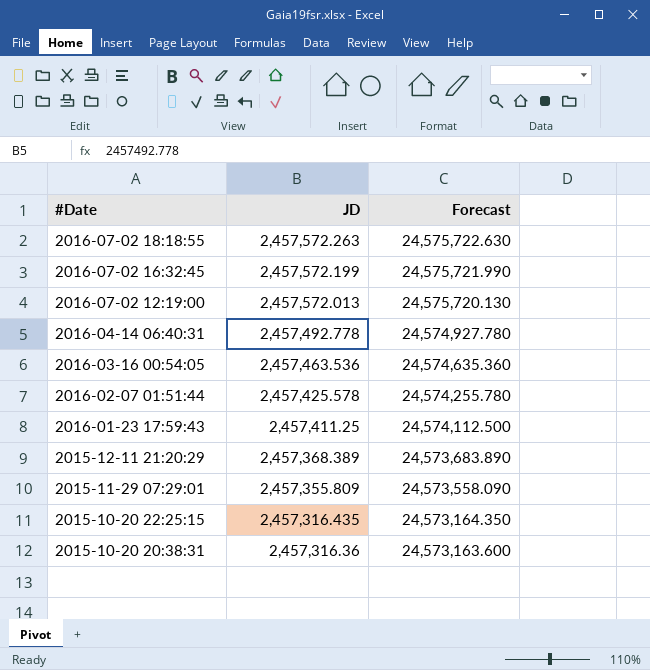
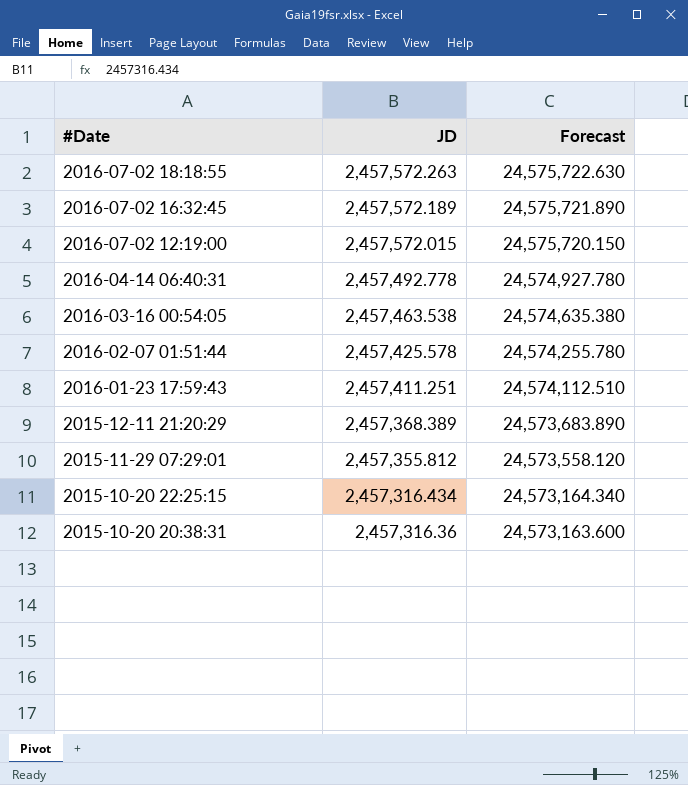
2016-07-02 16:32:45 | JD: 2,457,572.199 -> 2,457,572.189
2016-07-02 16:32:45 | Forecast: 24,575,721.990 -> 24,575,721.890
2016-07-02 12:19:00 | JD: 2,457,572.013 -> 2,457,572.015
2016-07-02 12:19:00 | Forecast: 24,575,720.130 -> 24,575,720.150
2016-03-16 00:54:05 | JD: 2,457,463.536 -> 2,457,463.538
2016-03-16 00:54:05 | Forecast: 24,574,635.360 -> 24,574,635.380
2016-01-23 17:59:43 | JD: 2,457,411.25 -> 2,457,411.251
2016-01-23 17:59:43 | Forecast: 24,574,112.500 -> 24,574,112.510
2015-11-29 07:29:01 | JD: 2,457,355.809 -> 2,457,355.812
2015-11-29 07:29:01 | Forecast: 24,573,558.090 -> 24,573,558.120
2015-10-20 22:25:15 | JD: 2,457,316.435 -> 2,457,316.434
2015-10-20 22:25:15 | Forecast: 24,573,164.350 -> 24,573,164.340

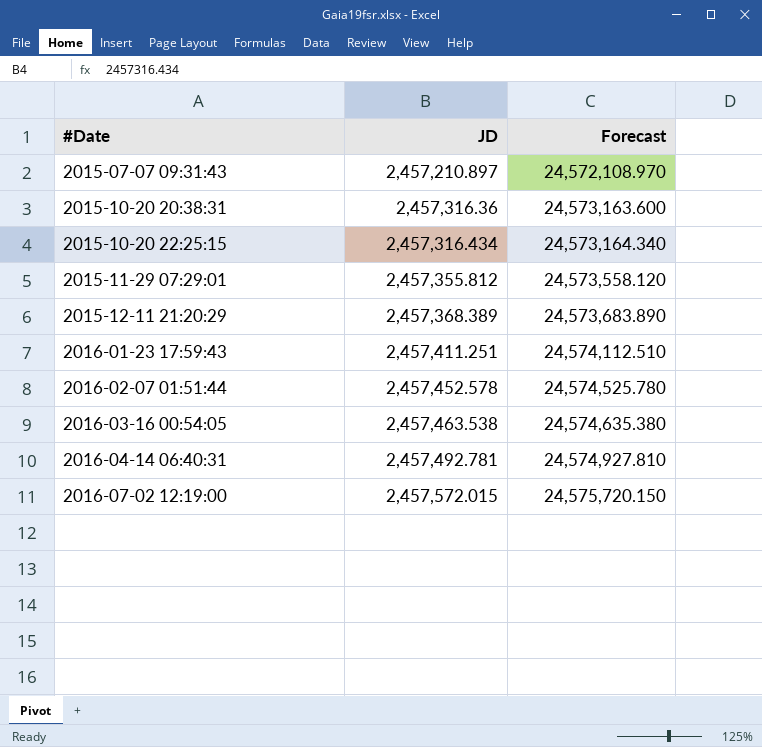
row order: #Date descending -> #Date ascending
row 2016-07-02 18:18:55: 2,457,572.263 | 24,575,722.630 -> none
row 2016-07-02 16:32:45: 2,457,572.189 | 24,575,721.890 -> none
row 2015-07-07 09:31:43: none -> 2,457,210.897 | 24,572,108.970
2016-02-07 01:51:44 | JD: 2,457,425.578 -> 2,457,452.578
2016-02-07 01:51:44 | Forecast: 24,574,255.780 -> 24,574,525.780
2016-04-14 06:40:31 | JD: 2,457,492.778 -> 2,457,492.781
2016-04-14 06:40:31 | Forecast: 24,574,927.780 -> 24,574,927.810

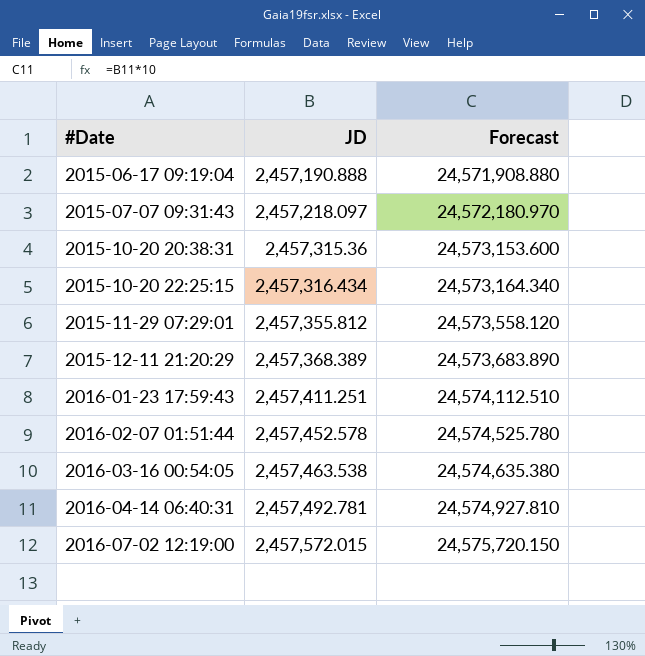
row 2015-06-17 09:19:04: none -> 2,457,190.888 | 24,571,908.880
2015-07-07 09:31:43 | JD: 2,457,210.897 -> 2,457,218.097
2015-07-07 09:31:43 | Forecast: 24,572,108.970 -> 24,572,180.970
2015-10-20 20:38:31 | JD: 2,457,316.36 -> 2,457,315.36
2015-10-20 20:38:31 | Forecast: 24,573,163.600 -> 24,573,153.600

